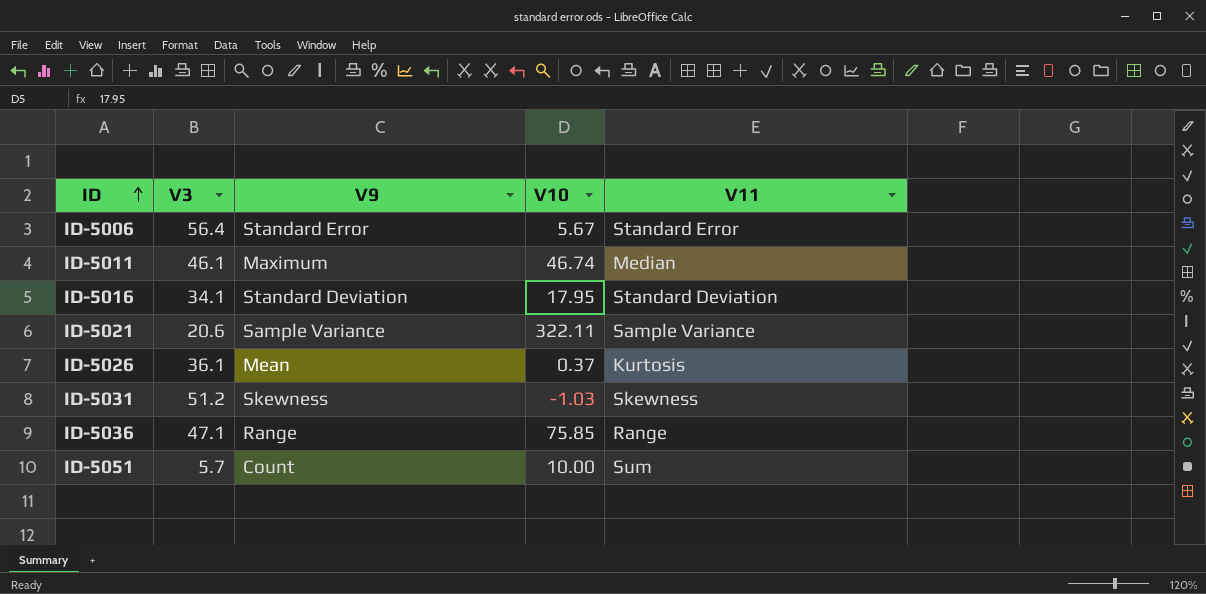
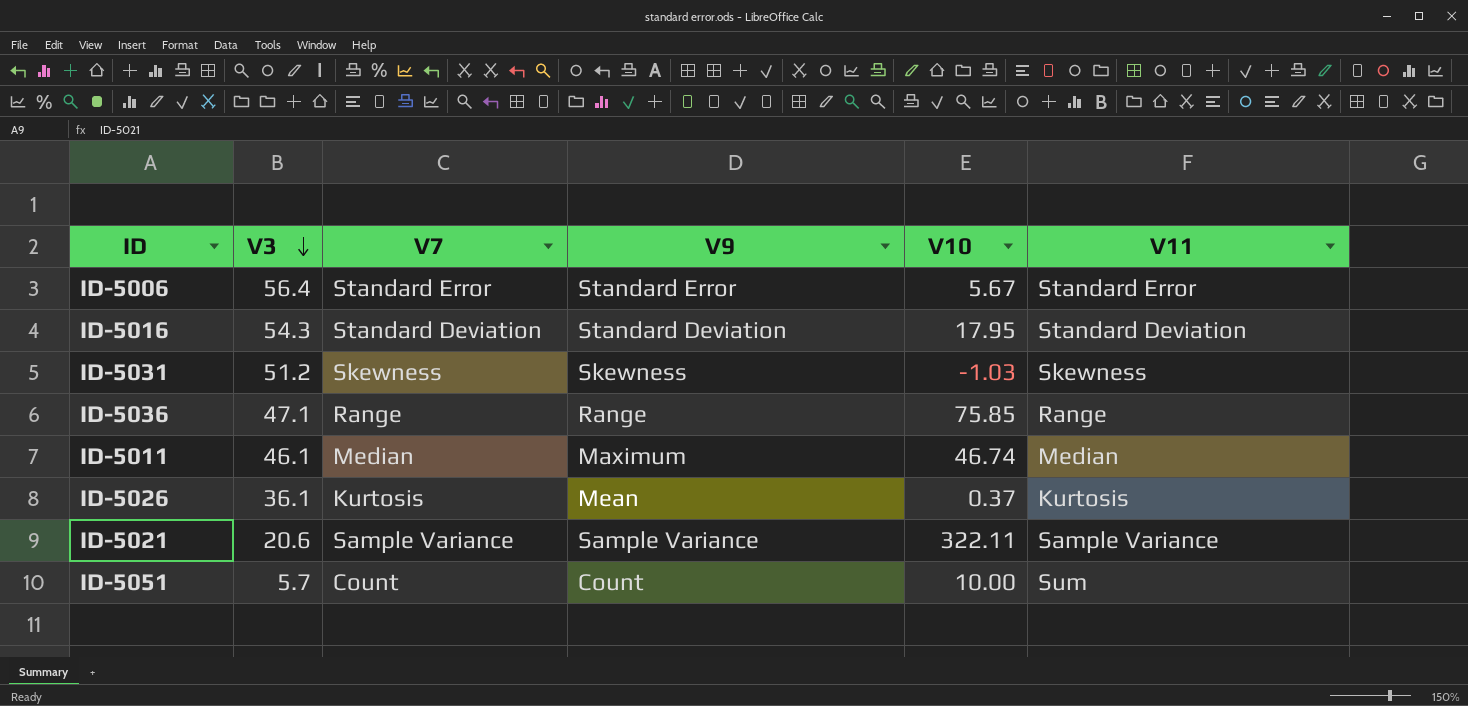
row order: ID ascending -> V3 descending
column V7 | position: none -> 3
ID-5016 | V3: 34.1 -> 54.3

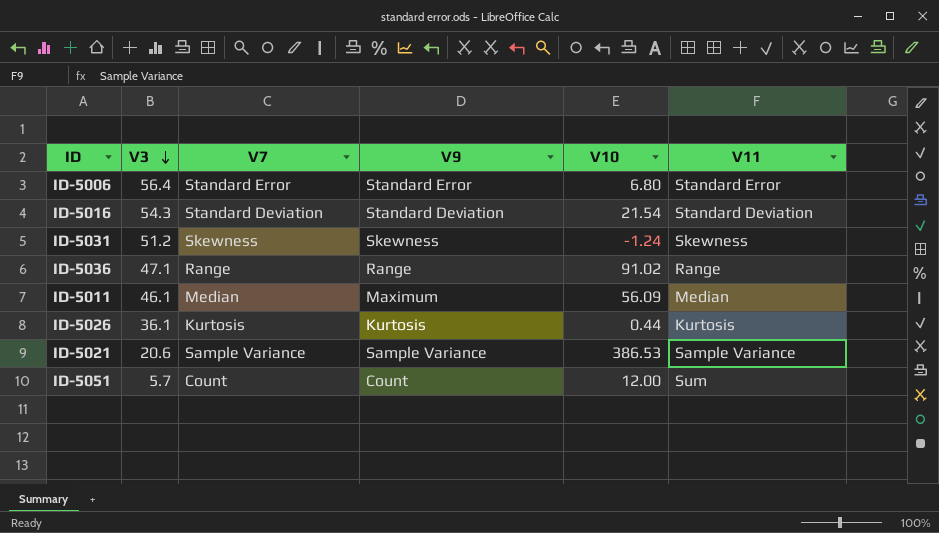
ID-5006 | V10: 5.67 -> 6.80
ID-5016 | V10: 17.95 -> 21.54
ID-5031 | V10: -1.03 -> -1.24
ID-5036 | V10: 75.85 -> 91.02
ID-5011 | V10: 46.74 -> 56.09
ID-5026 | V9: Mean -> Kurtosis
ID-5026 | V10: 0.37 -> 0.44
ID-5021 | V10: 322.11 -> 386.53
ID-5051 | V10: 10.00 -> 12.00

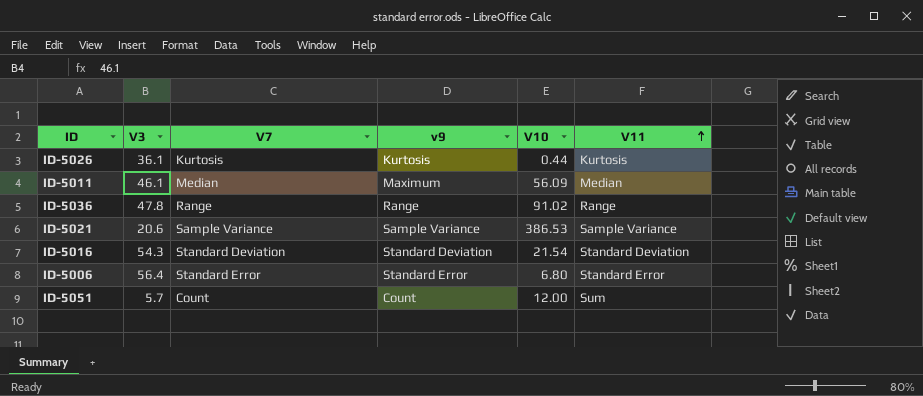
row order: V3 descending -> V11 ascending
column name: V9 -> v9
row ID-5031: 51.2 | Skewness | Skewness | -1.24 | Skewness -> none
ID-5036 | V3: 47.1 -> 47.8

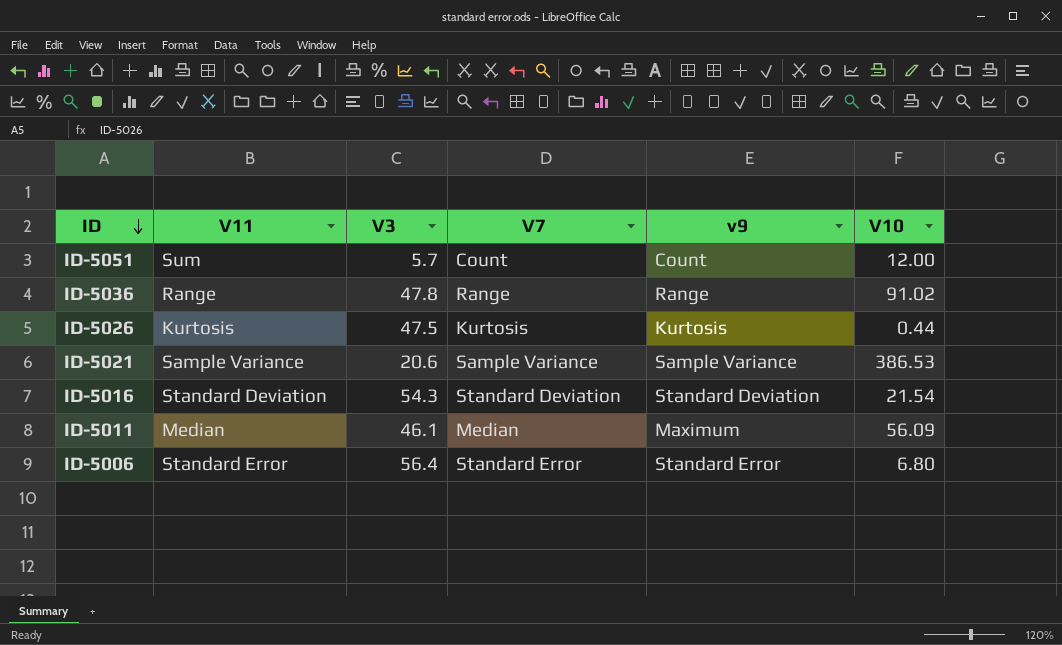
row order: V11 ascending -> ID descending
column V11 | position: 6 -> 2
ID-5026 | V3: 36.1 -> 47.5

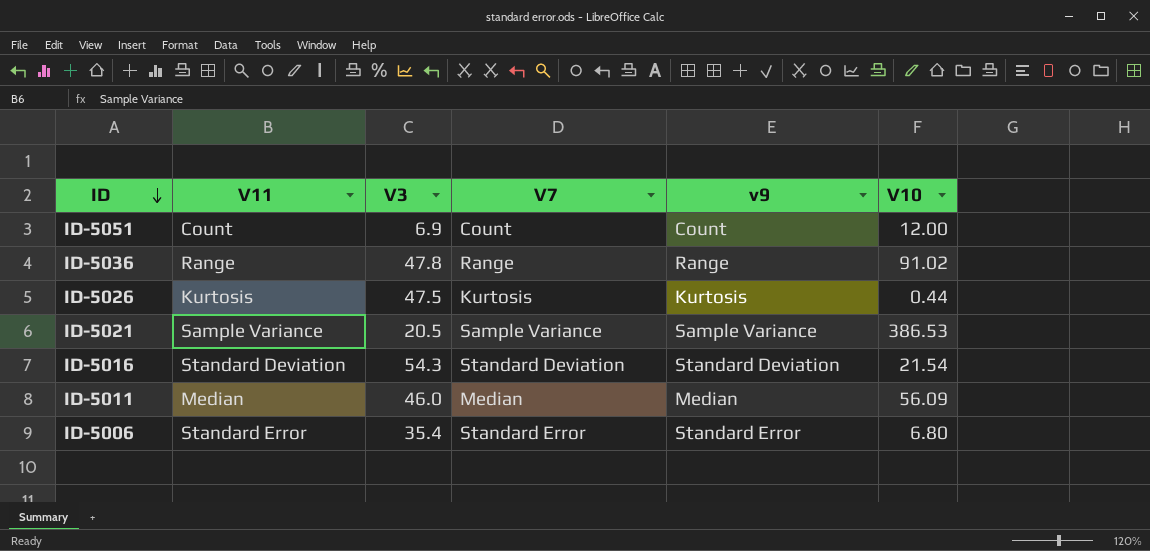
ID-5051 | V11: Sum -> Count
ID-5051 | V3: 5.7 -> 6.9
ID-5021 | V3: 20.6 -> 20.5
ID-5011 | V3: 46.1 -> 46.0
ID-5011 | v9: Maximum -> Median
ID-5006 | V3: 56.4 -> 35.4

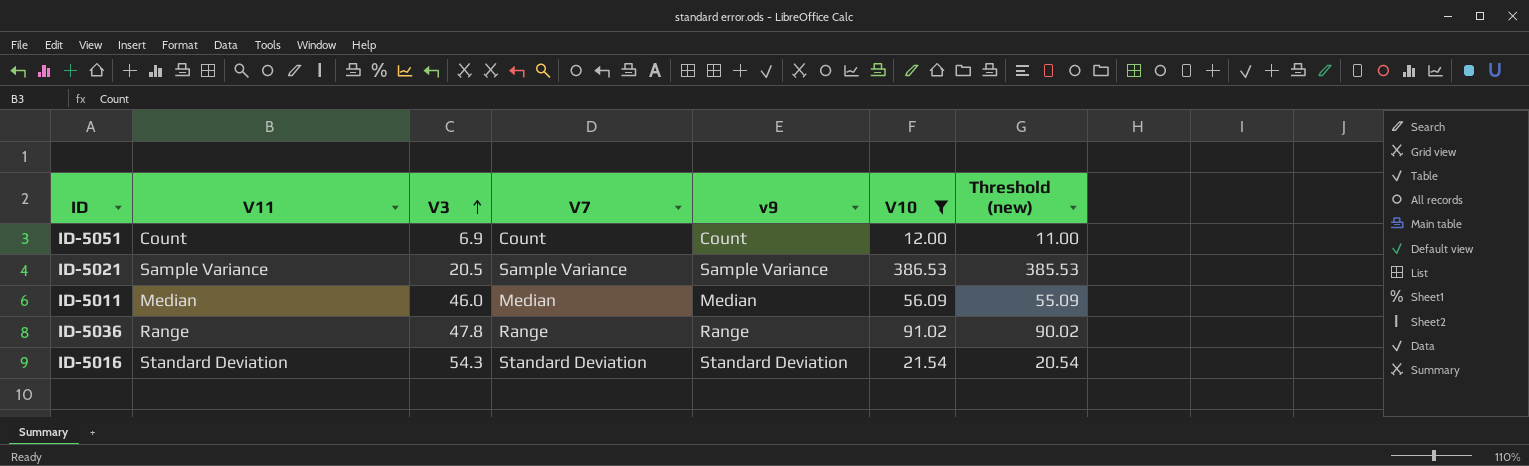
filter: none -> V10 >= 12.00
row order: ID descending -> V3 ascending
column Threshold (new) | formula: none -> [V10] - 1

